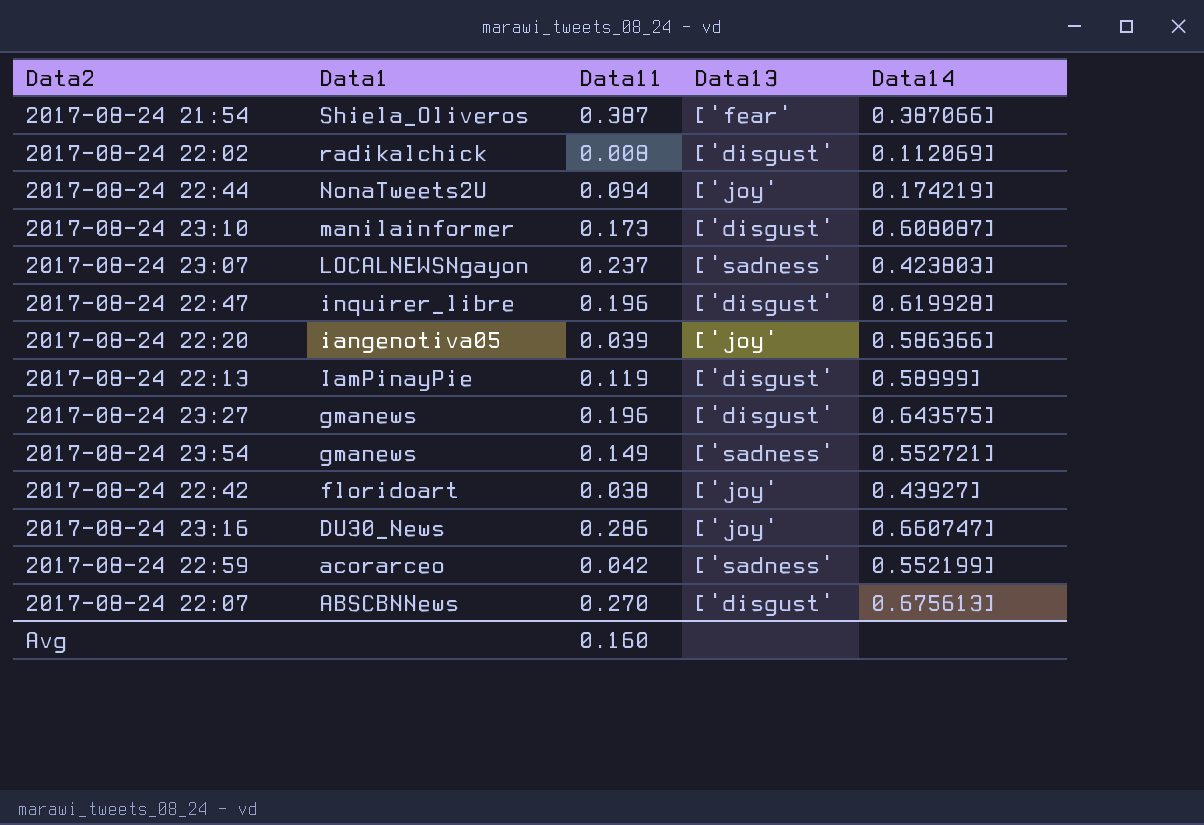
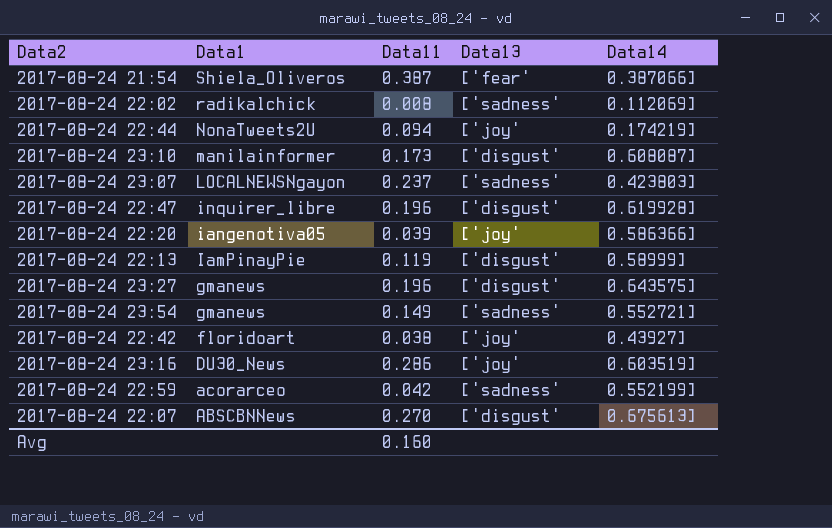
2017-08-24 22:02 | Data13: ['disgust' -> ['sadness'
2017-08-24 23:16 | Data14: 0.660747] -> 0.603519]

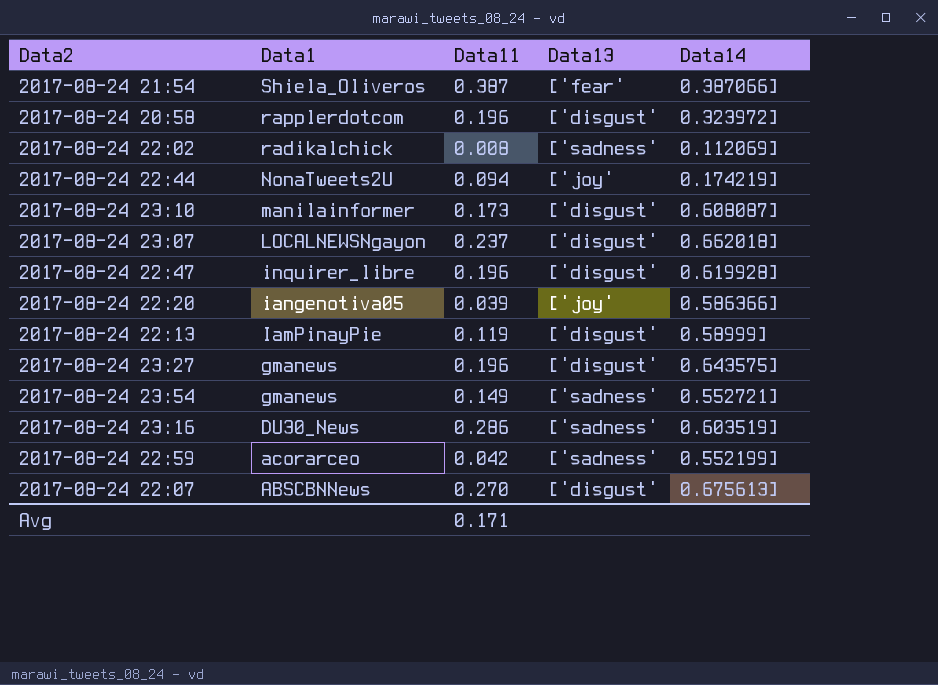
row 2017-08-24 22:42: floridoart | 0.038 | ['joy' | 0.43927] -> none
row 2017-08-24 20:58: none -> rapplerdotcom | 0.196 | ['disgust' | 0.323972]
2017-08-24 23:07 | Data13: ['sadness' -> ['disgust'
2017-08-24 23:07 | Data14: 0.423803] -> 0.662018]
2017-08-24 23:16 | Data13: ['joy' -> ['sadness'
Avg | Data11: 0.160 -> 0.171

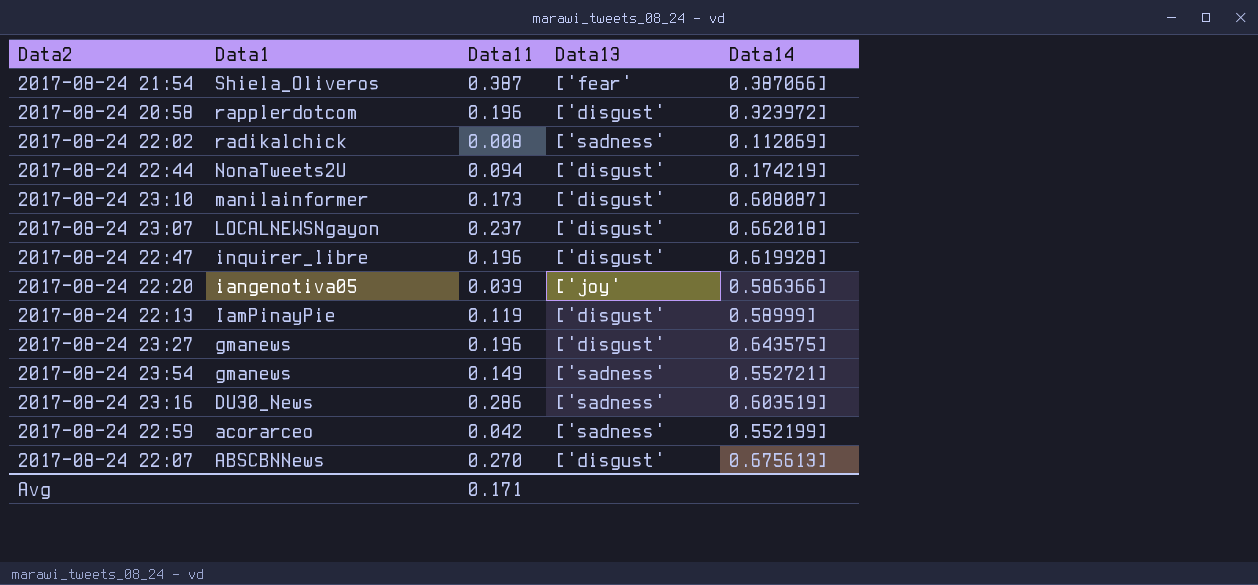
2017-08-24 22:44 | Data13: ['joy' -> ['disgust'

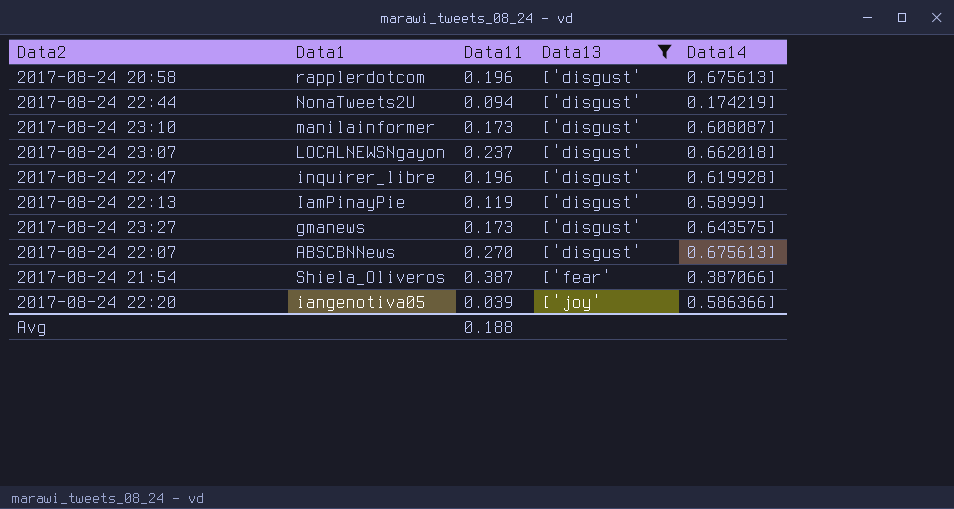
filter: none -> Data13 != ['sadness'
row order: Data1 descending -> Data13 ascending
2017-08-24 20:58 | Data14: 0.323972] -> 0.675613]
2017-08-24 23:27 | Data11: 0.196 -> 0.173
Avg | Data11: 0.171 -> 0.188

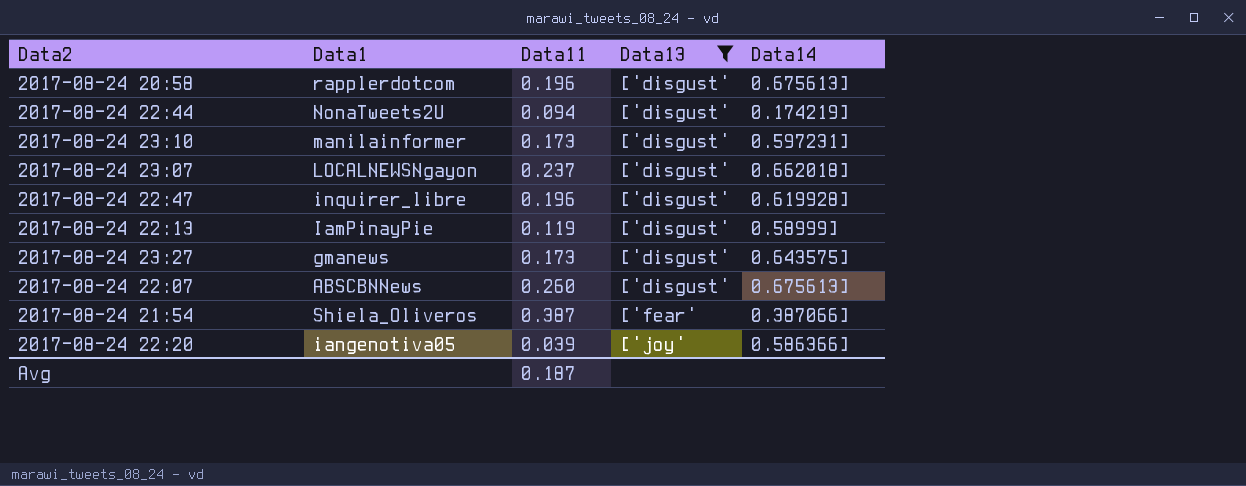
2017-08-24 23:10 | Data14: 0.608087] -> 0.597231]
2017-08-24 22:07 | Data11: 0.270 -> 0.260
Avg | Data11: 0.188 -> 0.187

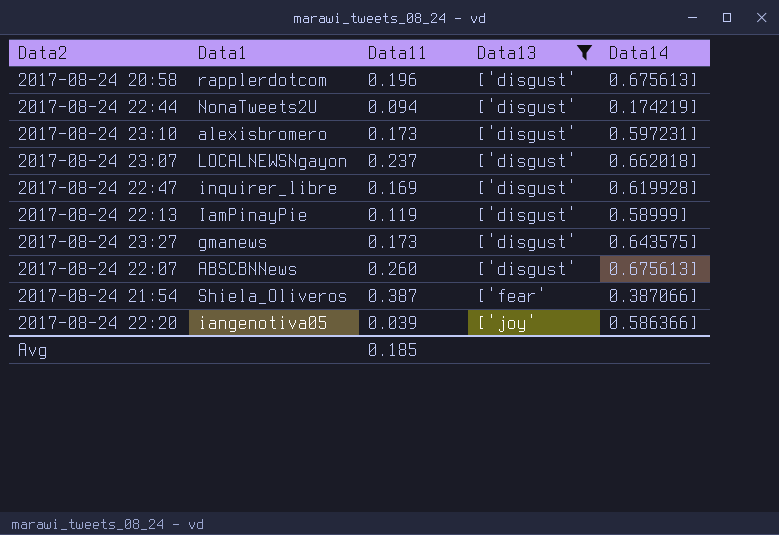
2017-08-24 23:10 | Data1: manilainformer -> alexisbromero
2017-08-24 22:47 | Data11: 0.196 -> 0.169
Avg | Data11: 0.187 -> 0.185

